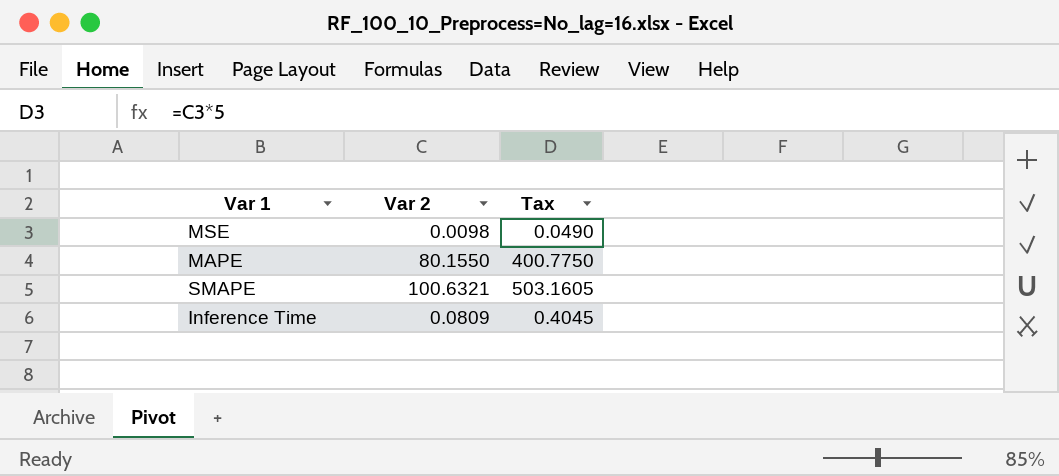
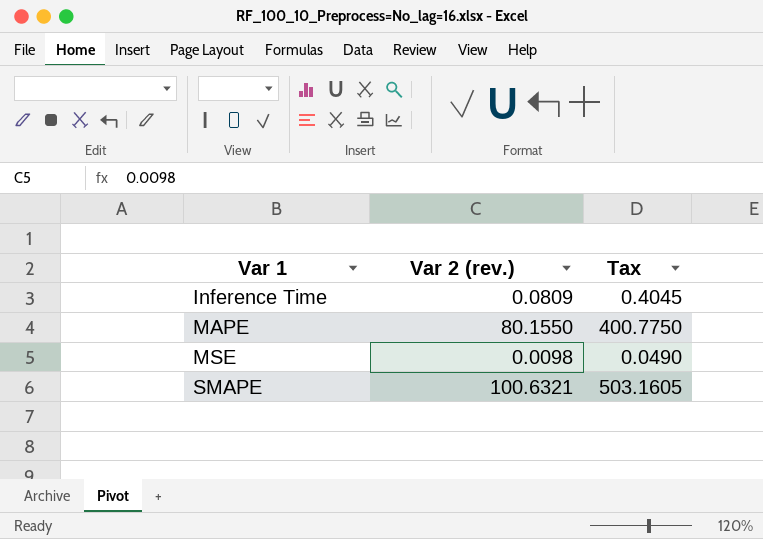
row order: none -> Var 1 ascending
column name: Var 2 -> Var 2 (rev.)

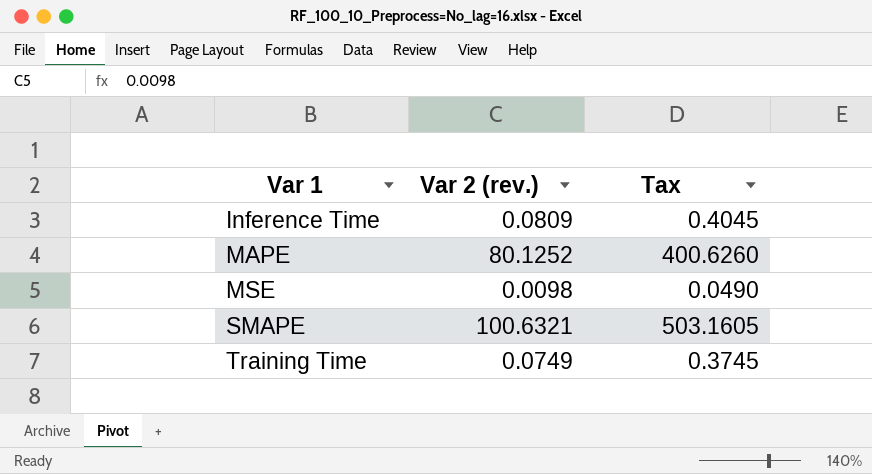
MAPE | Var 2 (rev.): 80.1550 -> 80.1252
MAPE | Tax: 400.7750 -> 400.6260
row Training Time: none -> 0.0749 | 0.3745

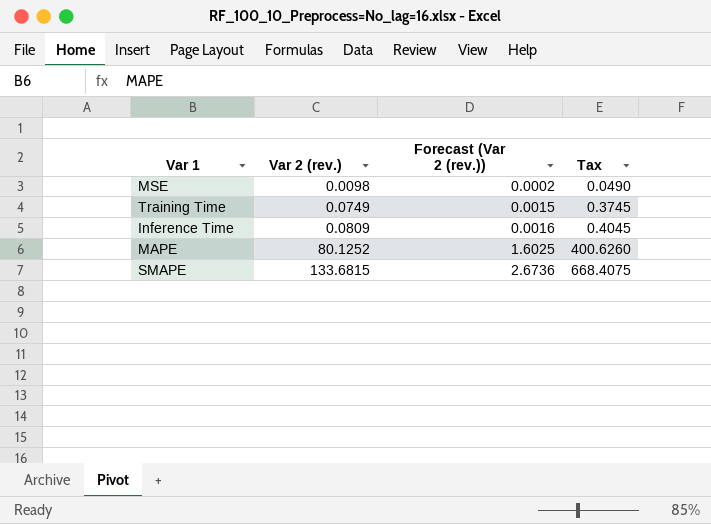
row order: Var 1 ascending -> Var 2 (rev.) ascending
column Forecast (Var 2 (rev.)) | formula: none -> [Var 2 (rev.)] * 0.02
SMAPE | Var 2 (rev.): 100.6321 -> 133.6815
SMAPE | Tax: 503.1605 -> 668.4075

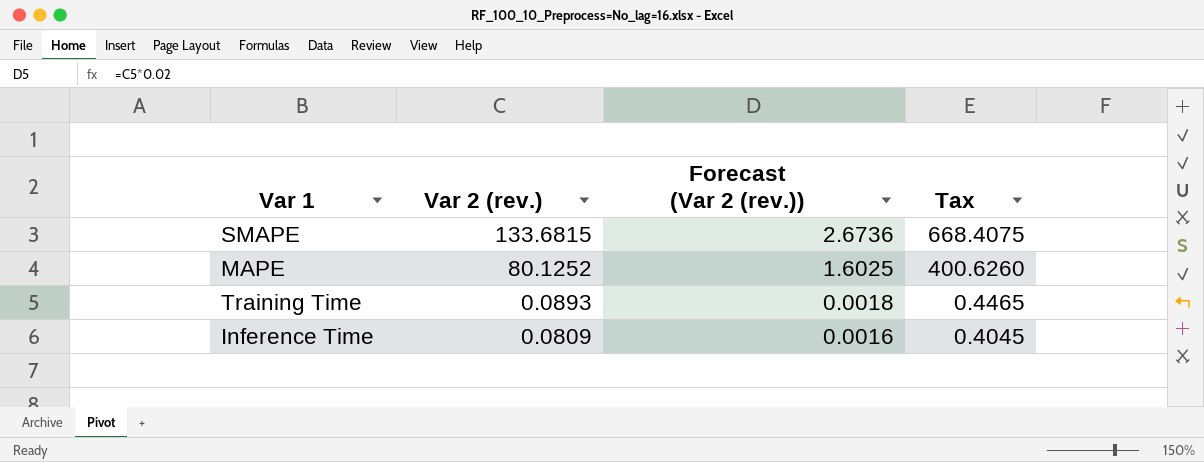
row order: Var 2 (rev.) ascending -> Var 2 (rev.) descending
row MSE: 0.0098 | 0.0002 | 0.0490 -> none
Training Time | Var 2 (rev.): 0.0749 -> 0.0893
Training Time | Forecast (Var 2 (rev.)): 0.0015 -> 0.0018
Training Time | Tax: 0.3745 -> 0.4465

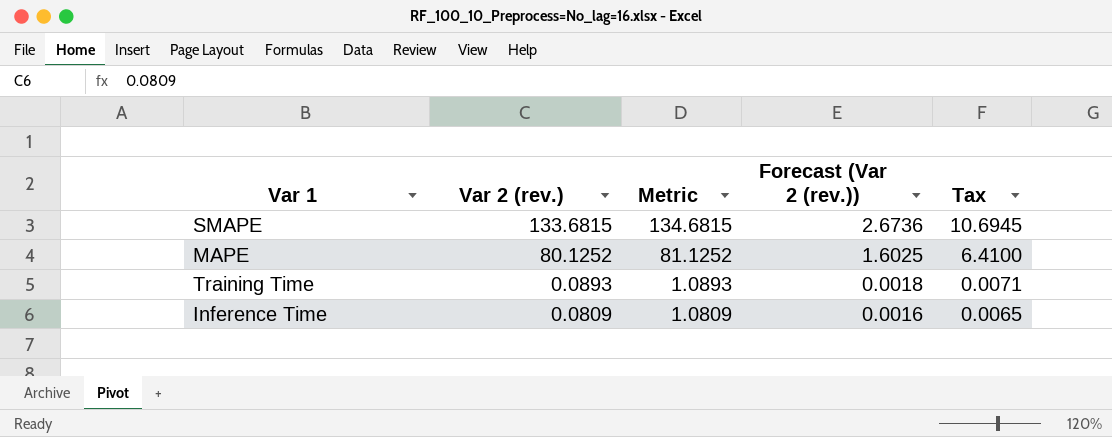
column Metric | formula: none -> [Var 2 (rev.)] + 1
column Tax | formula: [Var 2 (rev.)] * 5 -> [Var 2 (rev.)] * 0.08

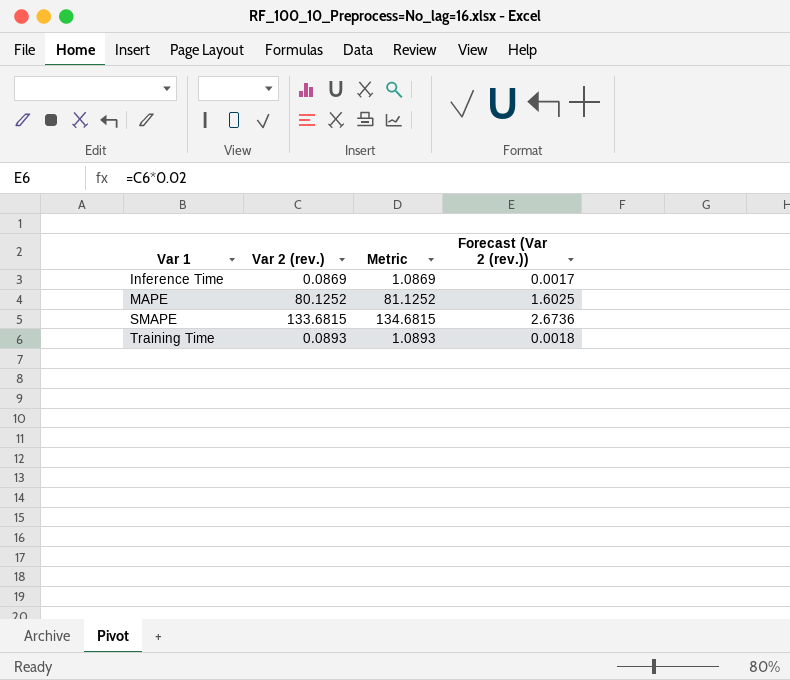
row order: Var 2 (rev.) descending -> Var 1 ascending
column Tax | formula: [Var 2 (rev.)] * 0.08 -> none
Inference Time | Var 2 (rev.): 0.0809 -> 0.0869
Inference Time | Metric: 1.0809 -> 1.0869
Inference Time | Forecast (Var 2 (rev.)): 0.0016 -> 0.0017

